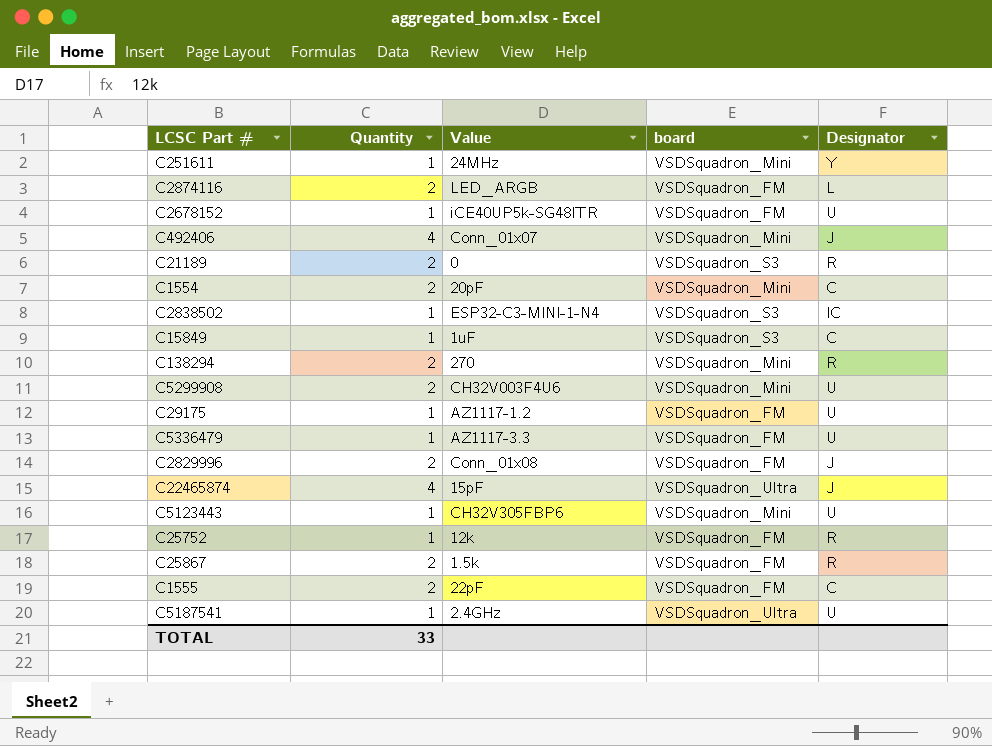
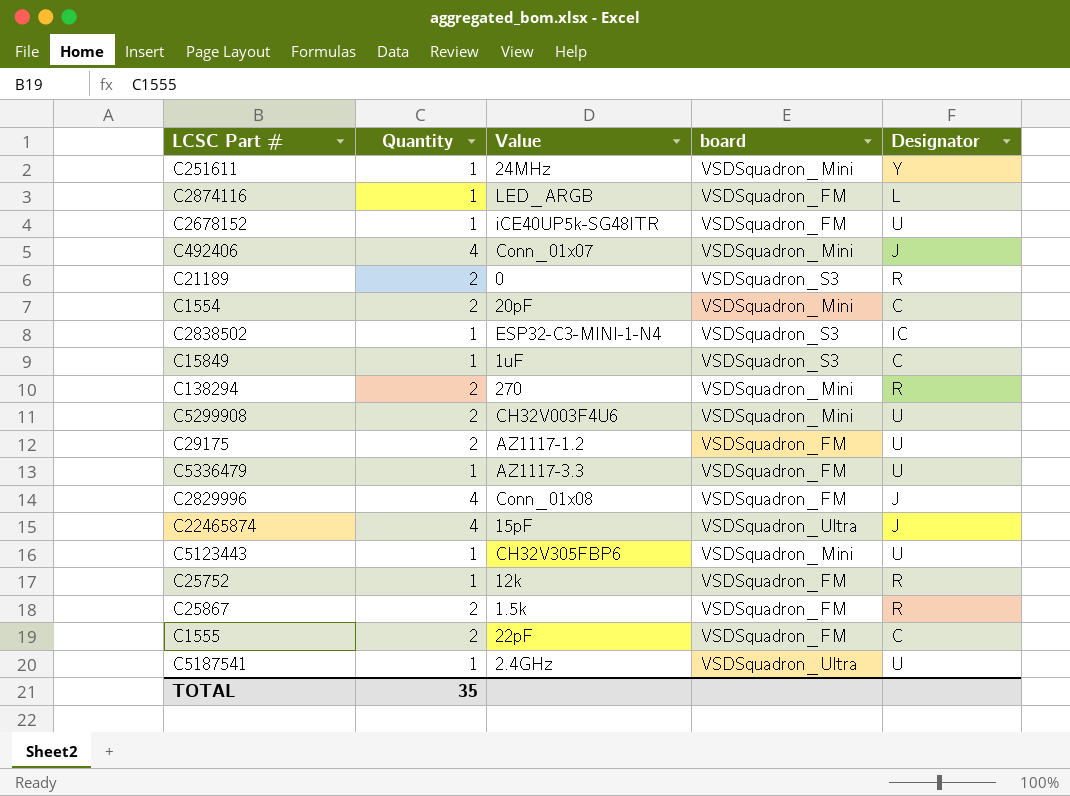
C2874116 | Quantity: 2 -> 1
C29175 | Quantity: 1 -> 2
C2829996 | Quantity: 2 -> 4
TOTAL | Quantity: 33 -> 35

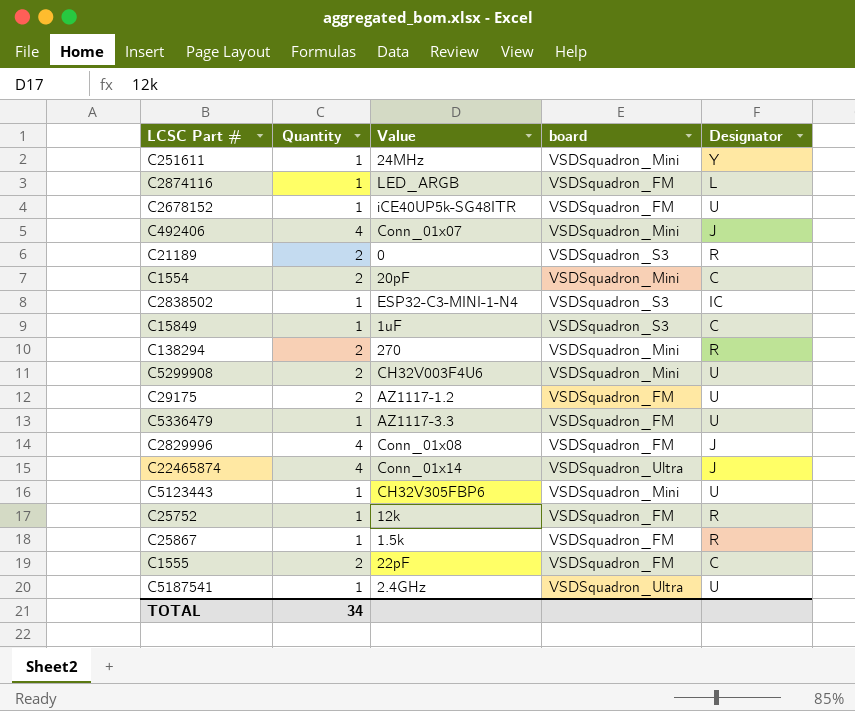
C22465874 | Value: 15pF -> Conn_01x14
C25867 | Quantity: 2 -> 1
TOTAL | Quantity: 35 -> 34

